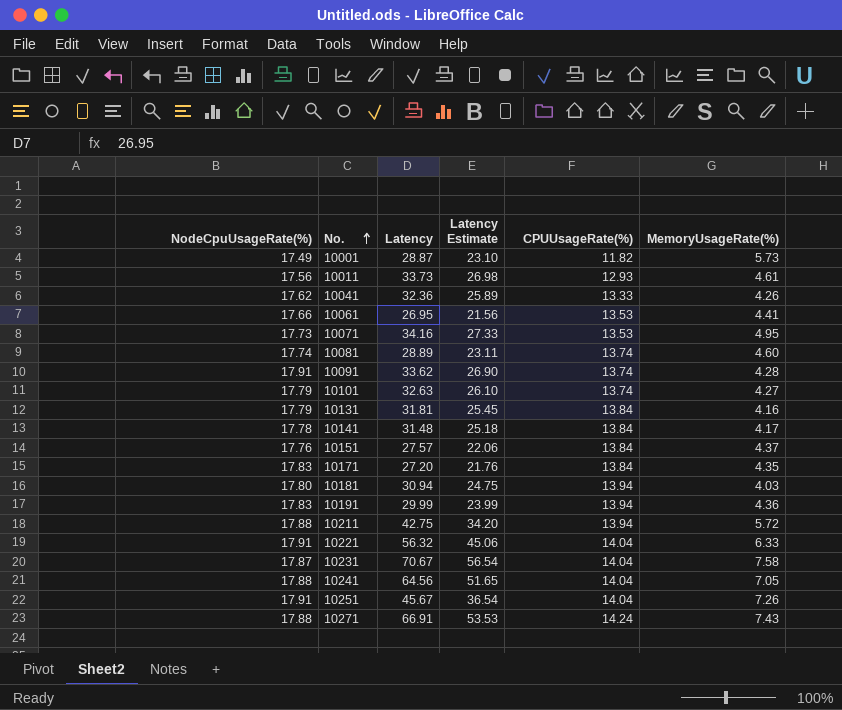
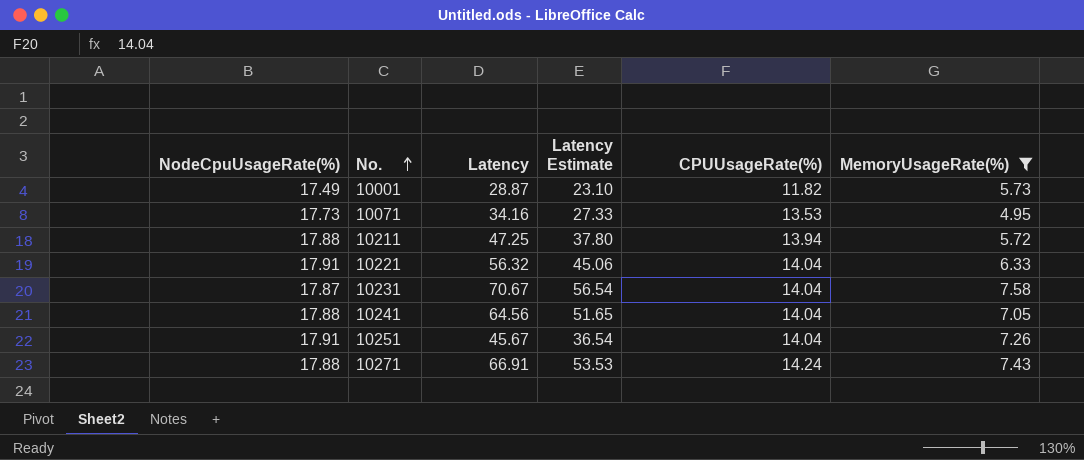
filter: none -> MemoryUsageRate(%) >= 4.95
10211 | Latency: 42.75 -> 47.25
10211 | Latency Estimate: 34.20 -> 37.80

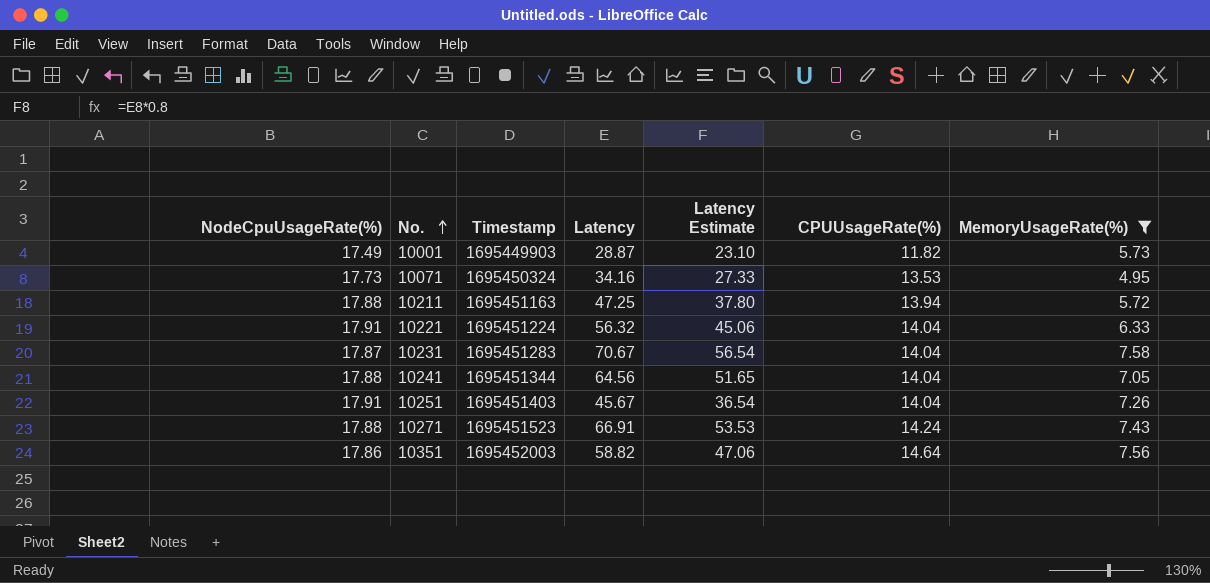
column Timestamp | position: none -> 3
row 10351: none -> 17.86 | 1695452003 | 58.82 | 47.06 | 14.64 | 7.56

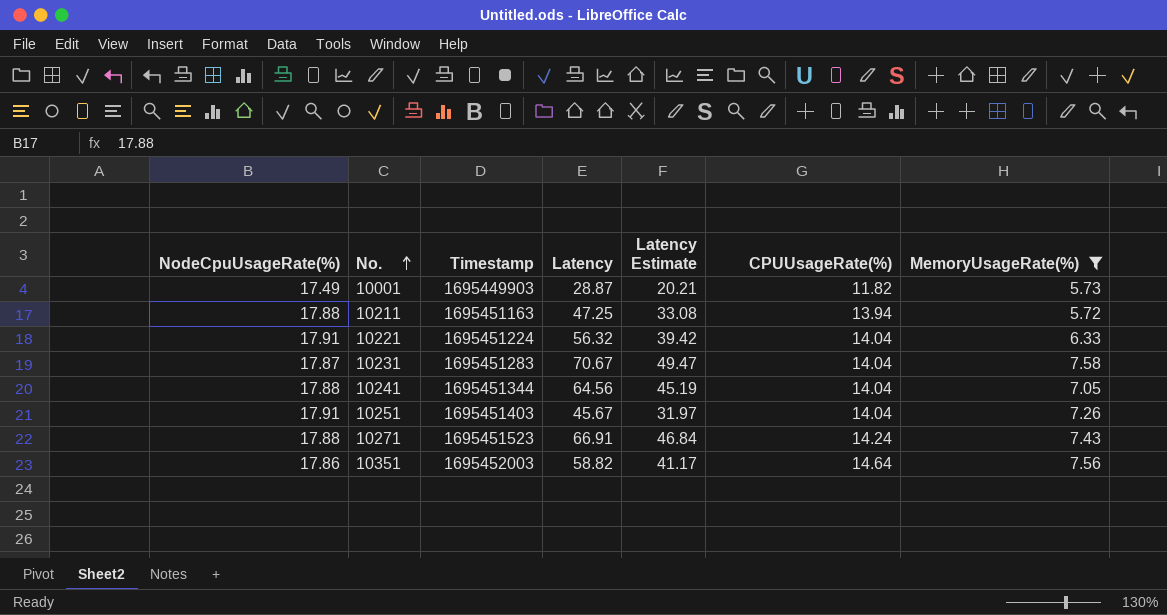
column Latency Estimate | formula: [Latency] * 0.8 -> [Latency] * 0.7
row 10071: 17.73 | 1695450324 | 34.16 | 27.33 | 13.53 | 4.95 -> none

